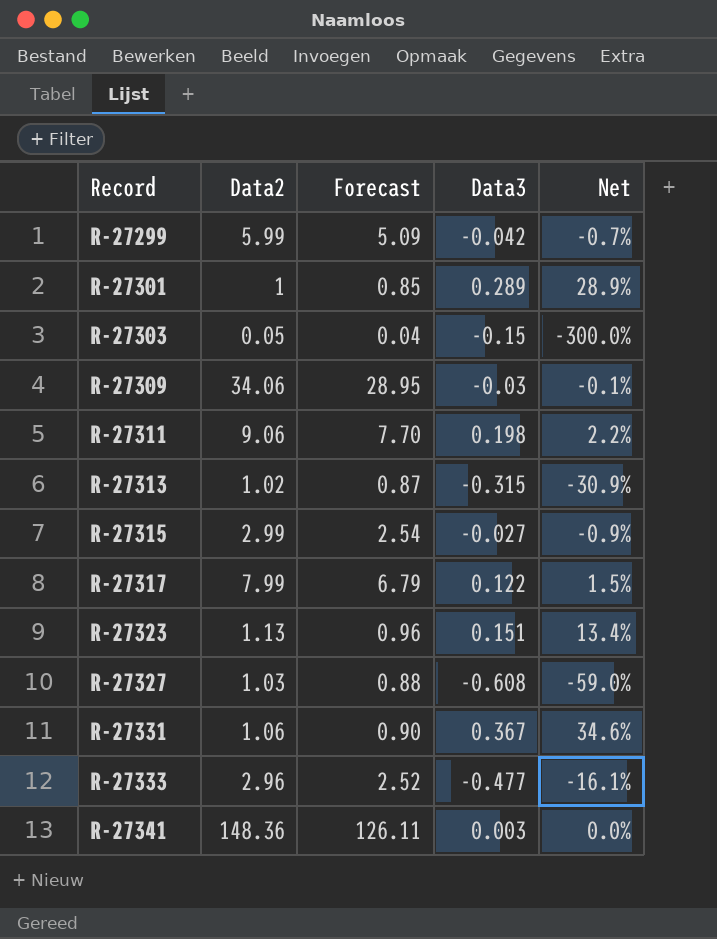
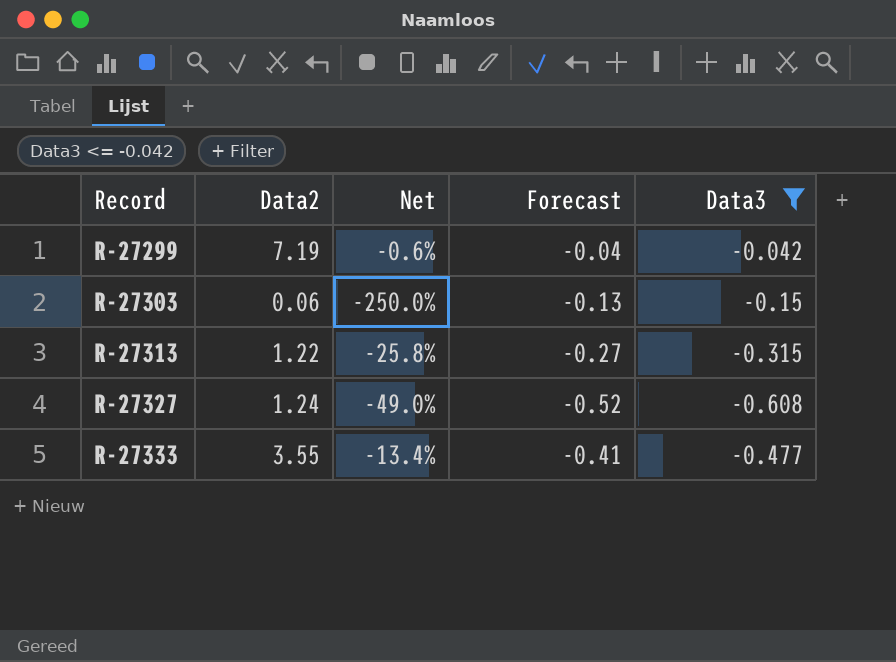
filter: none -> Data3 <= -0.042
column Net | position: 5 -> 3
column Forecast | formula: [Data2] * 0.85 -> [Data3] * 0.85
R-27299 | Data2: 5.99 -> 7.19
R-27299 | Net: -0.7% -> -0.6%
R-27303 | Data2: 0.05 -> 0.06
R-27303 | Net: -300.0% -> -250.0%
R-27313 | Data2: 1.02 -> 1.22
R-27313 | Net: -30.9% -> -25.8%
R-27327 | Data2: 1.03 -> 1.24
R-27327 | Net: -59.0% -> -49.0%
R-27333 | Data2: 2.96 -> 3.55
R-27333 | Net: -16.1% -> -13.4%

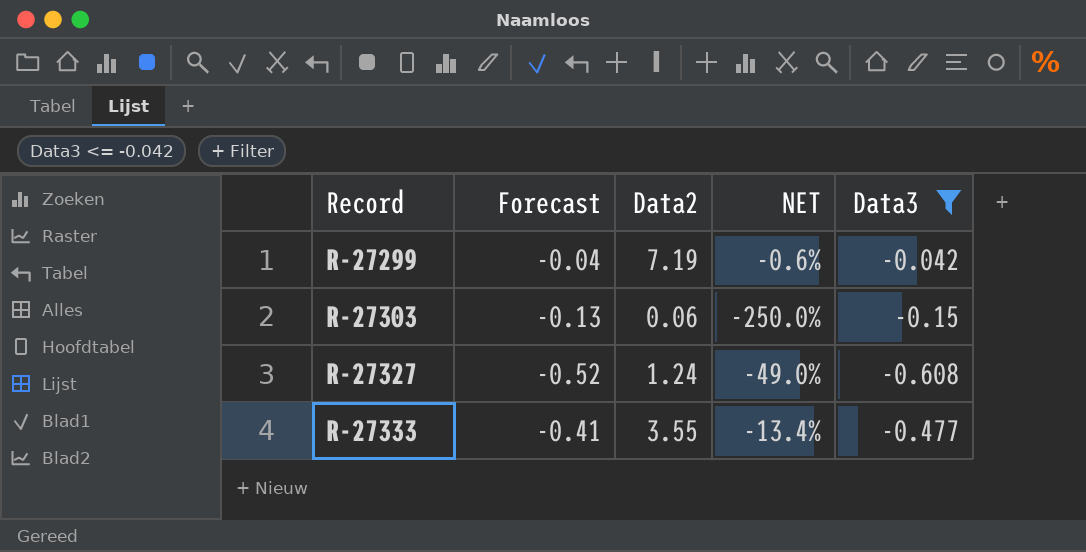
column Forecast | position: 4 -> 2
column name: Net -> NET
row R-27313: 1.22 | -25.8% | -0.27 | -0.315 -> none

